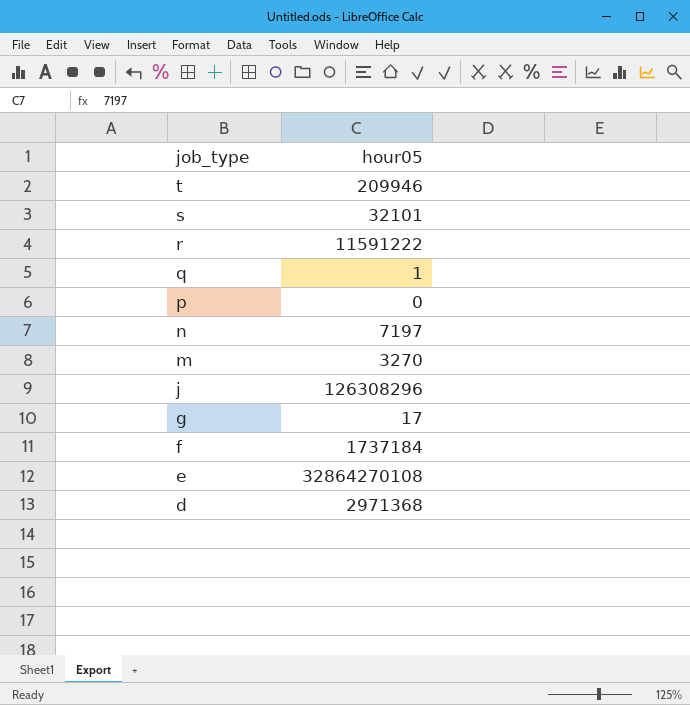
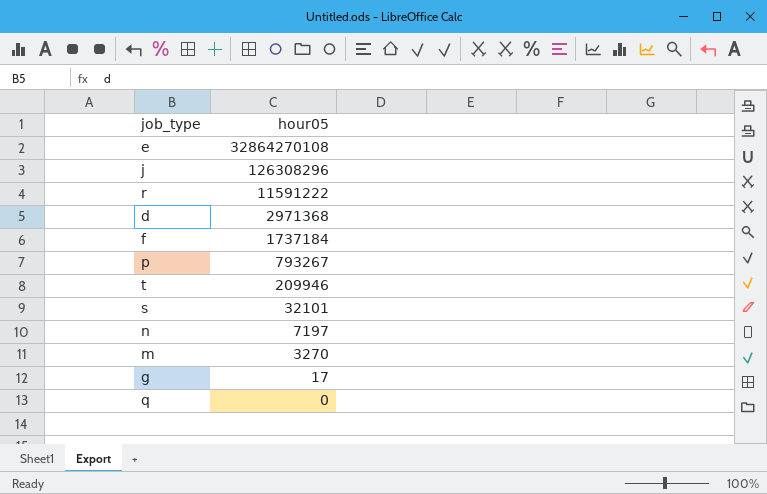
row order: job_type descending -> hour05 descending
p | hour05: 0 -> 793267
q | hour05: 1 -> 0

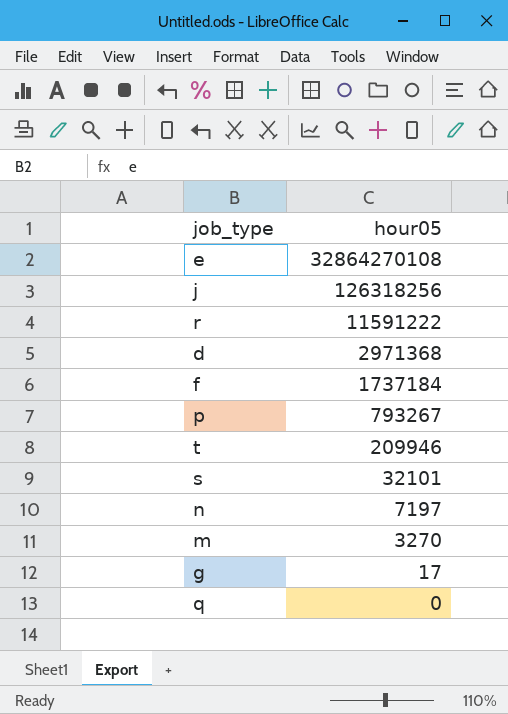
j | hour05: 126308296 -> 126318256

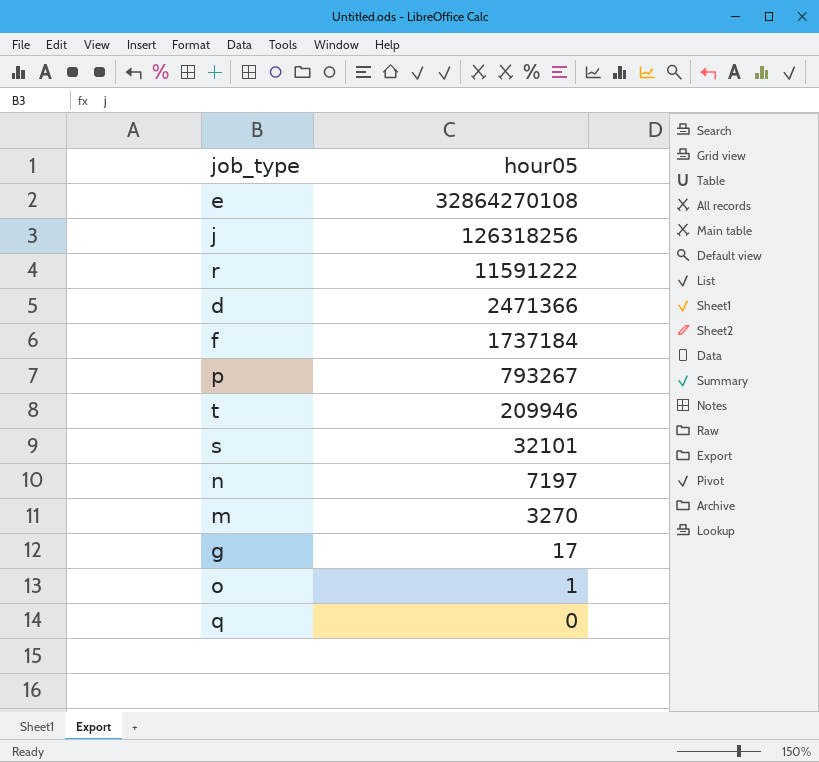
d | hour05: 2971368 -> 2471366
row o: none -> 1

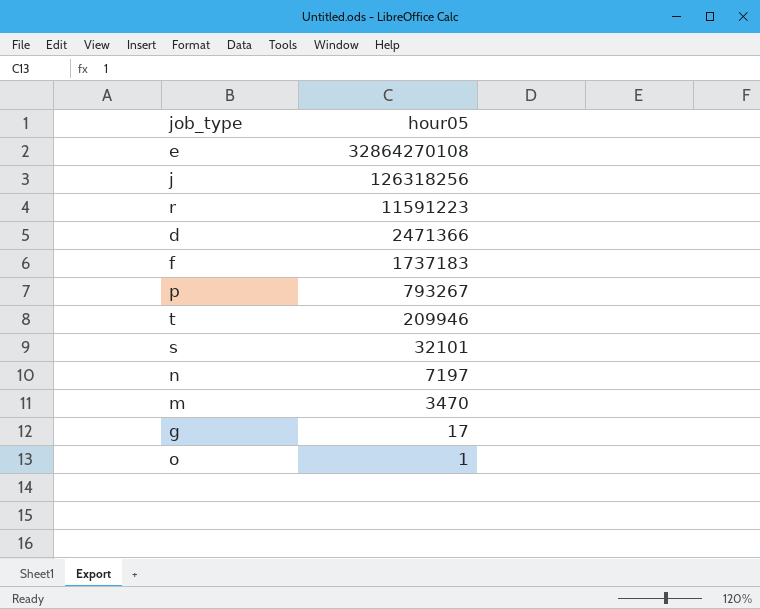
row q: 0 -> none
r | hour05: 11591222 -> 11591223
f | hour05: 1737184 -> 1737183
m | hour05: 3270 -> 3470

